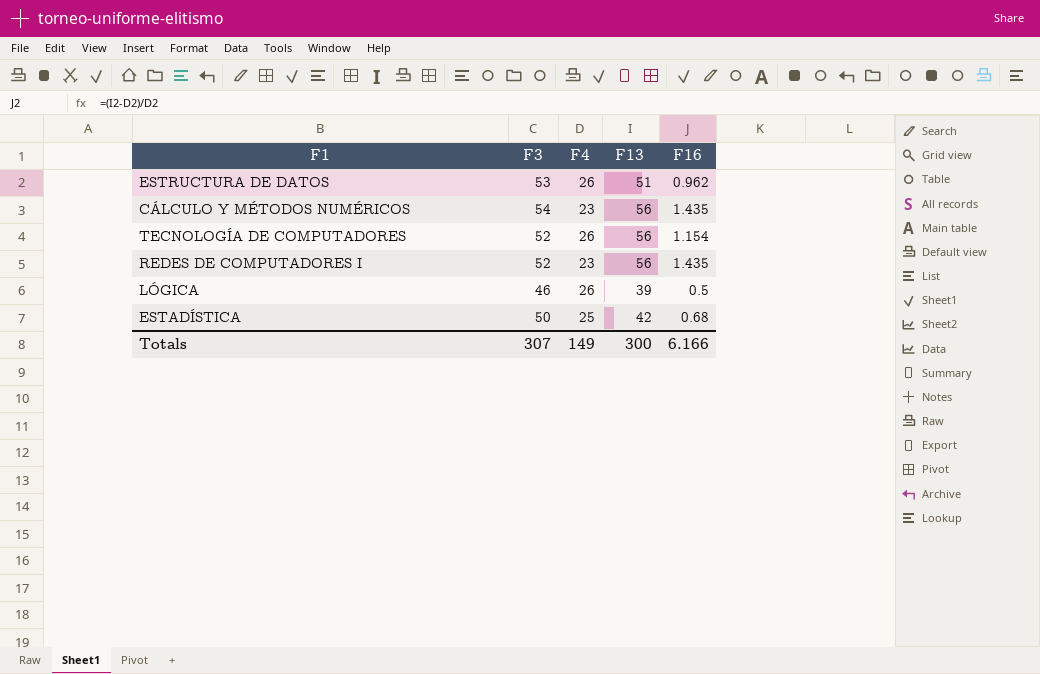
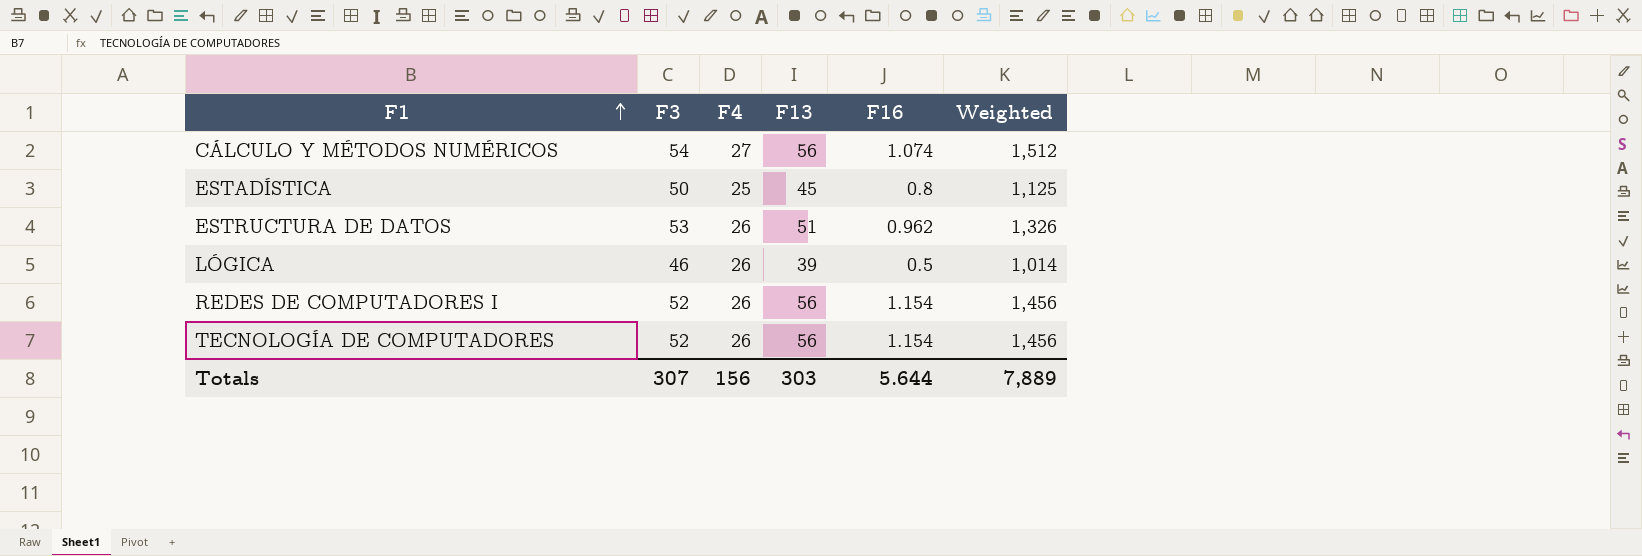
row order: none -> F1 ascending
column Weighted | formula: none -> [F4] * [F13]
CÁLCULO Y MÉTODOS NUMÉRICOS | F4: 23 -> 27
CÁLCULO Y MÉTODOS NUMÉRICOS | F16: 1.435 -> 1.074
ESTADÍSTICA | F13: 42 -> 45
ESTADÍSTICA | F16: 0.68 -> 0.8
REDES DE COMPUTADORES I | F4: 23 -> 26
REDES DE COMPUTADORES I | F16: 1.435 -> 1.154
Totals | F4: 149 -> 156
Totals | F13: 300 -> 303
Totals | F16: 6.166 -> 5.644

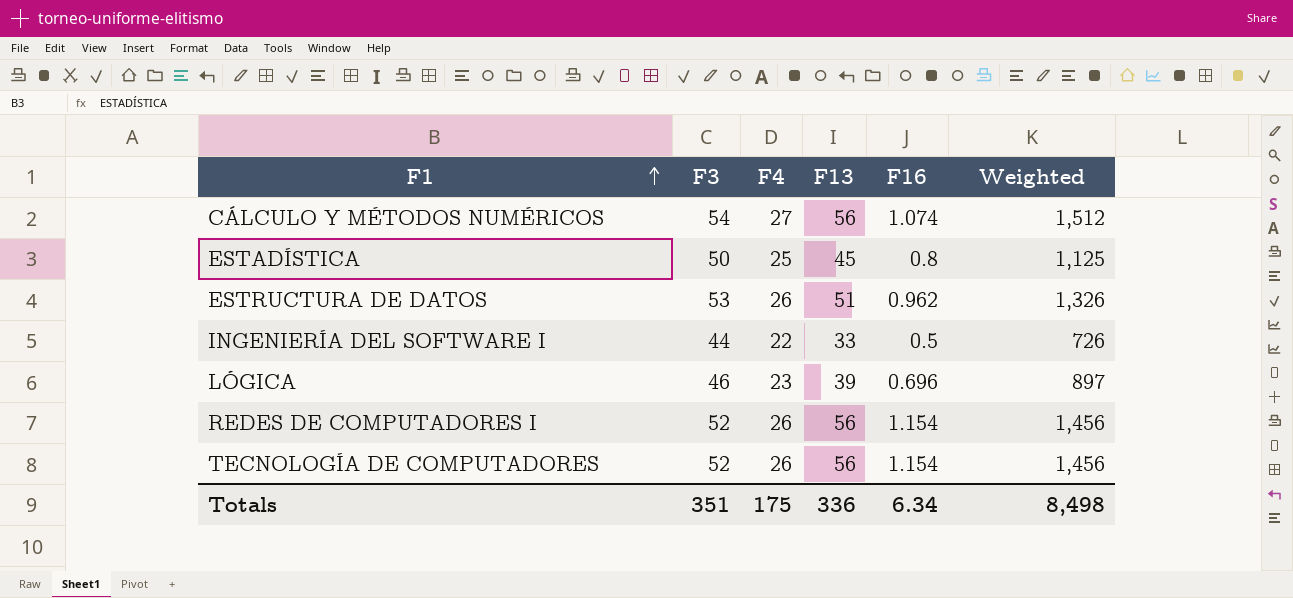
row INGENIERÍA DEL SOFTWARE I: none -> 44 | 22 | 33 | 0.5 | 726
LÓGICA | F4: 26 -> 23
LÓGICA | F16: 0.5 -> 0.696
LÓGICA | Weighted: 1,014 -> 897
Totals | F3: 307 -> 351
Totals | F4: 156 -> 175
Totals | F13: 303 -> 336
Totals | F16: 5.644 -> 6.34
Totals | Weighted: 7,889 -> 8,498

